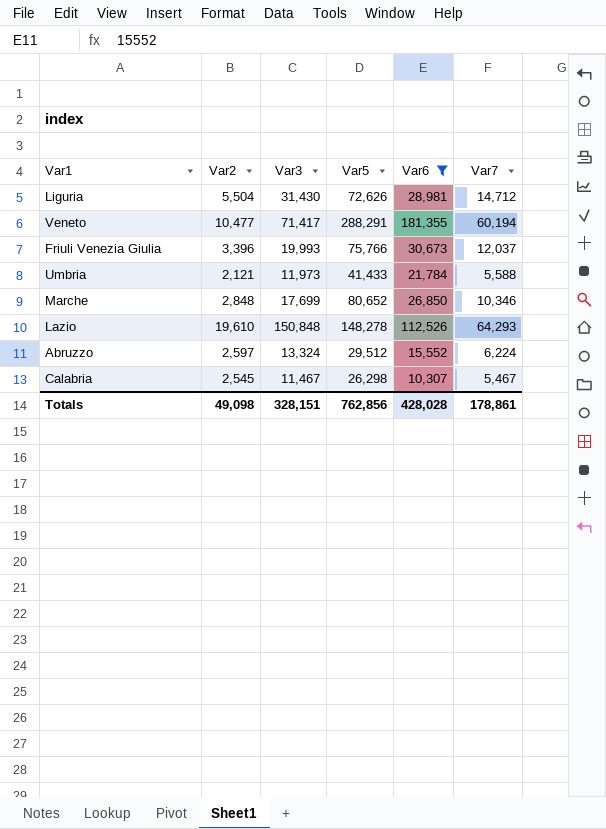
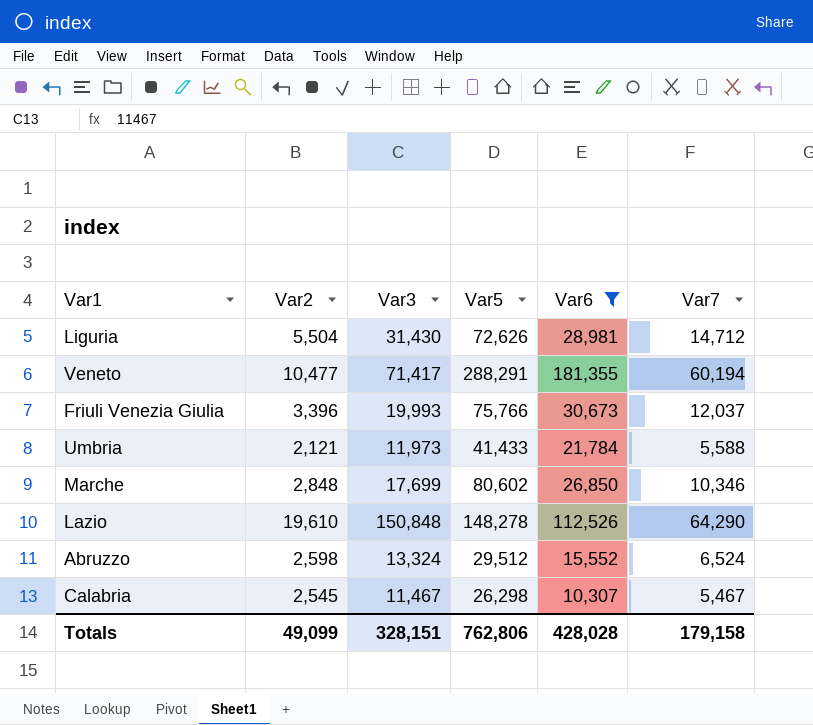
Marche | Var5: 80,652 -> 80,602
Lazio | Var7: 64,293 -> 64,290
Abruzzo | Var2: 2,597 -> 2,598
Abruzzo | Var7: 6,224 -> 6,524
Totals | Var2: 49,098 -> 49,099
Totals | Var5: 762,856 -> 762,806
Totals | Var7: 178,861 -> 179,158

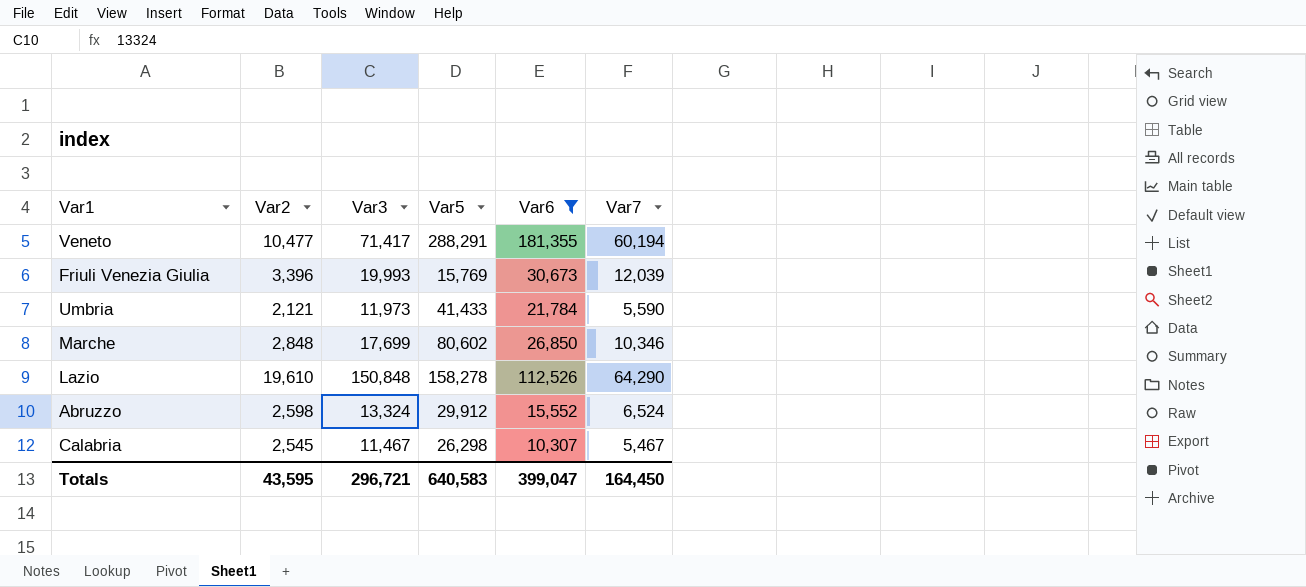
row Liguria: 5,504 | 31,430 | 72,626 | 28,981 | 14,712 -> none
Friuli Venezia Giulia | Var5: 75,766 -> 15,769
Friuli Venezia Giulia | Var7: 12,037 -> 12,039
Umbria | Var7: 5,588 -> 5,590
Lazio | Var5: 148,278 -> 158,278
Abruzzo | Var5: 29,512 -> 29,912
Totals | Var2: 49,099 -> 43,595
Totals | Var3: 328,151 -> 296,721
Totals | Var5: 762,806 -> 640,583
Totals | Var6: 428,028 -> 399,047
Totals | Var7: 179,158 -> 164,450

